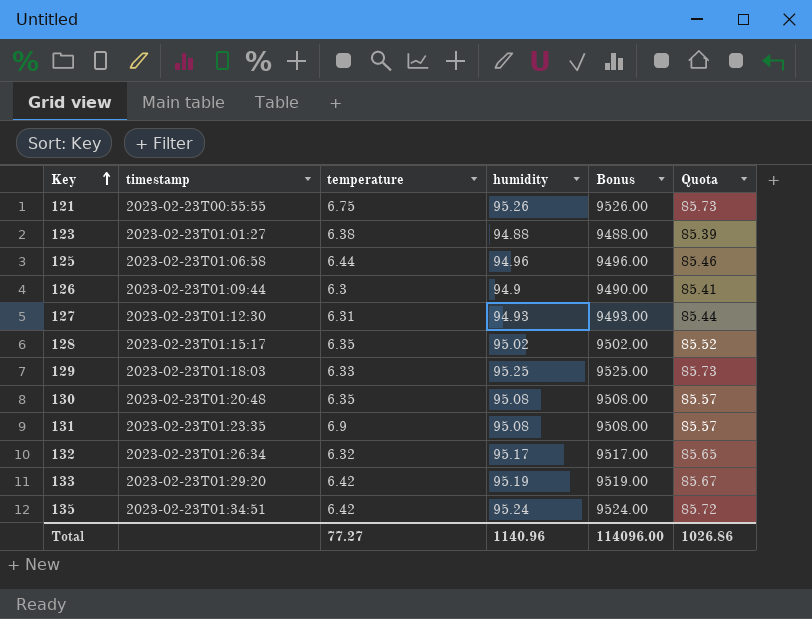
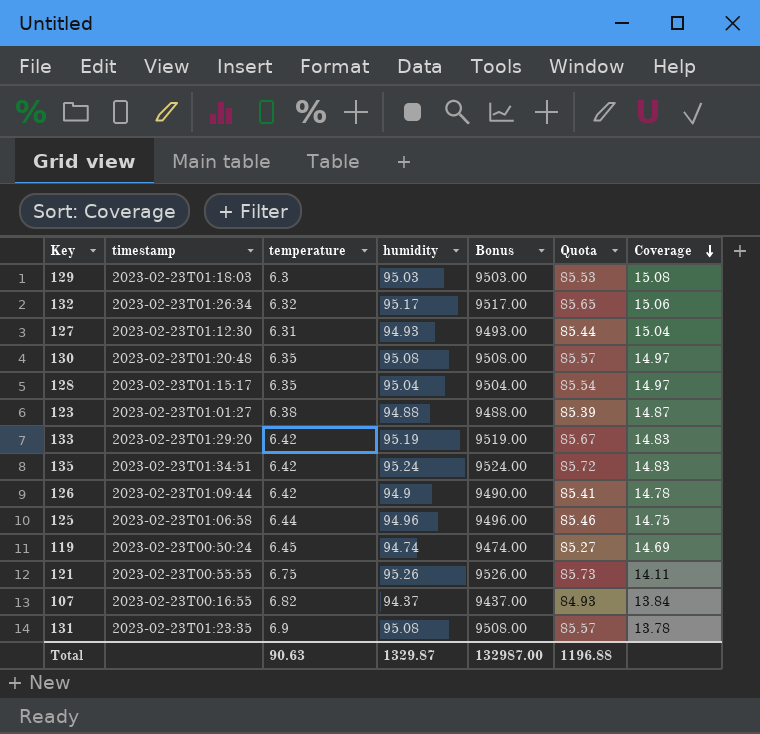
row order: Key ascending -> Coverage descending
column Coverage | formula: none -> [humidity] / [temperature]
129 | temperature: 6.33 -> 6.3
129 | humidity: 95.25 -> 95.03
129 | Bonus: 9525.00 -> 9503.00
129 | Quota: 85.73 -> 85.53
128 | humidity: 95.02 -> 95.04
128 | Bonus: 9502.00 -> 9504.00
128 | Quota: 85.52 -> 85.54
126 | temperature: 6.3 -> 6.42
row 119: none -> 2023-02-23T00:50:24 | 6.45 | 94.74 | 9474.00 | 85.27 | 14.69
row 107: none -> 2023-02-23T00:16:55 | 6.82 | 94.37 | 9437.00 | 84.93 | 13.84
Total | temperature: 77.27 -> 90.63
Total | humidity: 1140.96 -> 1329.87
Total | Bonus: 114096.00 -> 132987.00
Total | Quota: 1026.86 -> 1196.88

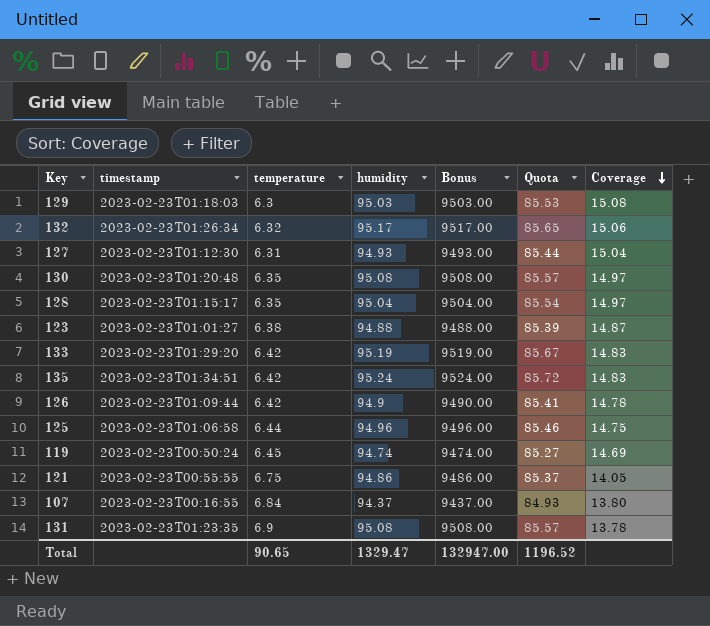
121 | humidity: 95.26 -> 94.86
121 | Bonus: 9526.00 -> 9486.00
121 | Quota: 85.73 -> 85.37
121 | Coverage: 14.11 -> 14.05
107 | temperature: 6.82 -> 6.84
107 | Coverage: 13.84 -> 13.80
Total | temperature: 90.63 -> 90.65
Total | humidity: 1329.87 -> 1329.47
Total | Bonus: 132987.00 -> 132947.00
Total | Quota: 1196.88 -> 1196.52

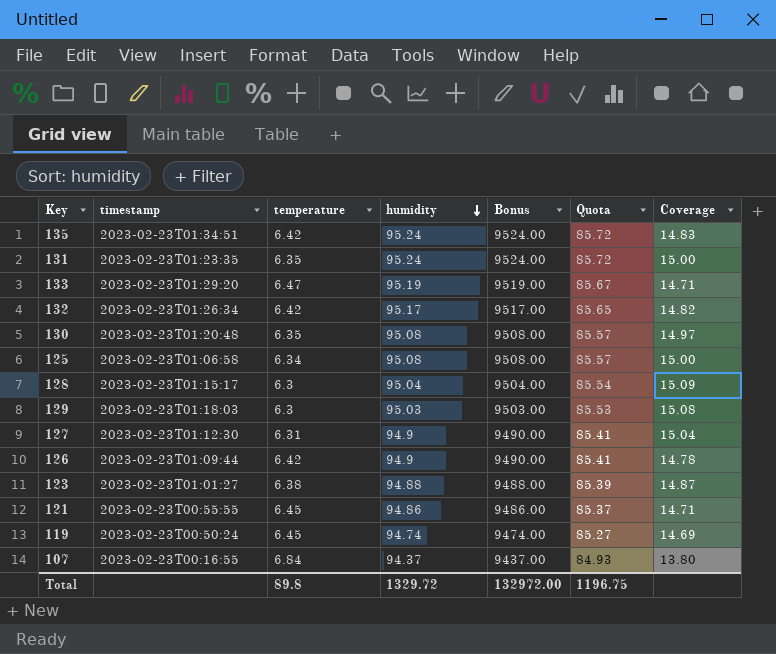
row order: Coverage descending -> humidity descending
131 | temperature: 6.9 -> 6.35
131 | humidity: 95.08 -> 95.24
131 | Bonus: 9508.00 -> 9524.00
131 | Quota: 85.57 -> 85.72
131 | Coverage: 13.78 -> 15.00
133 | temperature: 6.42 -> 6.47
133 | Coverage: 14.83 -> 14.71
132 | temperature: 6.32 -> 6.42
132 | Coverage: 15.06 -> 14.82
125 | temperature: 6.44 -> 6.34
125 | humidity: 94.96 -> 95.08
125 | Bonus: 9496.00 -> 9508.00
125 | Quota: 85.46 -> 85.57
125 | Coverage: 14.75 -> 15.00
128 | temperature: 6.35 -> 6.3
128 | Coverage: 14.97 -> 15.09
127 | humidity: 94.93 -> 94.9
127 | Bonus: 9493.00 -> 9490.00
127 | Quota: 85.44 -> 85.41
121 | temperature: 6.75 -> 6.45
121 | Coverage: 14.05 -> 14.71
Total | temperature: 90.65 -> 89.8
Total | humidity: 1329.47 -> 1329.72
Total | Bonus: 132947.00 -> 132972.00
Total | Quota: 1196.52 -> 1196.75

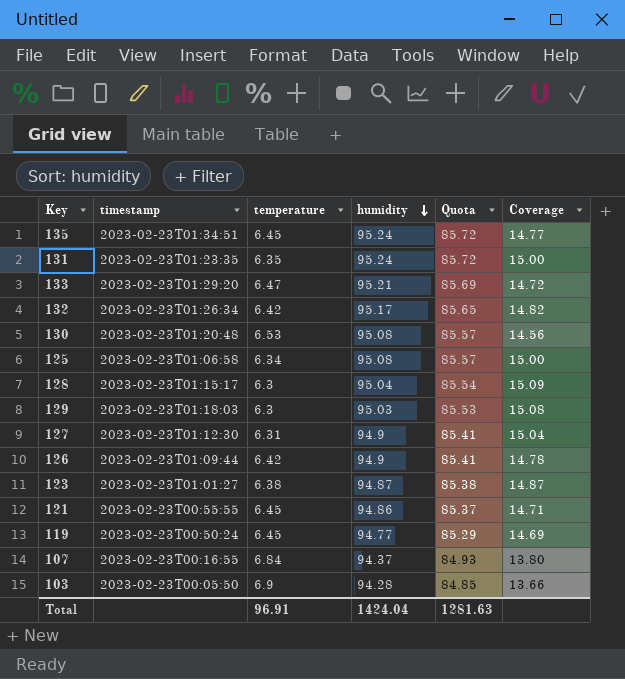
column Bonus | formula: [humidity] * 100 -> none
135 | temperature: 6.42 -> 6.45
135 | Coverage: 14.83 -> 14.77
133 | humidity: 95.19 -> 95.21
133 | Quota: 85.67 -> 85.69
133 | Coverage: 14.71 -> 14.72
130 | temperature: 6.35 -> 6.53
130 | Coverage: 14.97 -> 14.56
123 | humidity: 94.88 -> 94.87
123 | Quota: 85.39 -> 85.38
119 | humidity: 94.74 -> 94.77
119 | Quota: 85.27 -> 85.29
row 103: none -> 2023-02-23T00:05:50 | 6.9 | 94.28 | 84.85 | 13.66
Total | temperature: 89.8 -> 96.91
Total | humidity: 1329.72 -> 1424.04
Total | Quota: 1196.75 -> 1281.63

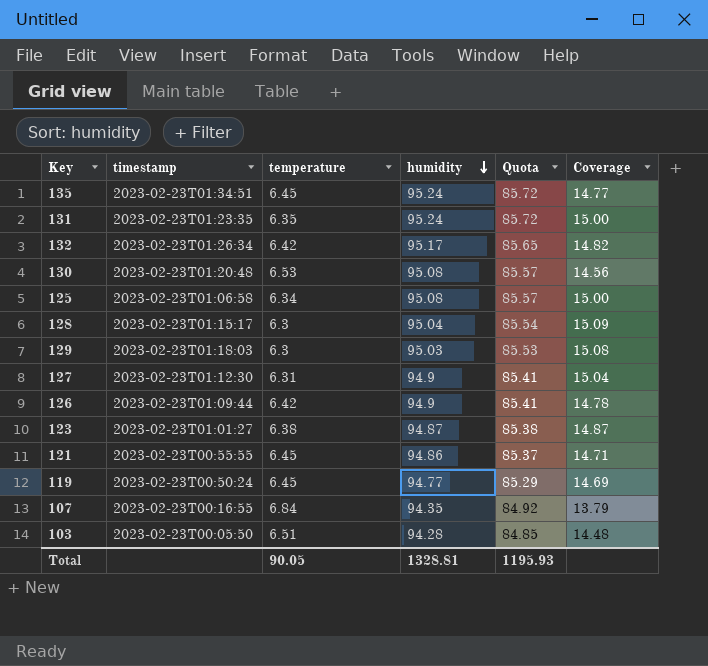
row 133: 2023-02-23T01:29:20 | 6.47 | 95.21 | 85.69 | 14.72 -> none
107 | humidity: 94.37 -> 94.35
107 | Quota: 84.93 -> 84.92
107 | Coverage: 13.80 -> 13.79
103 | temperature: 6.9 -> 6.51
103 | Coverage: 13.66 -> 14.48
Total | temperature: 96.91 -> 90.05
Total | humidity: 1424.04 -> 1328.81
Total | Quota: 1281.63 -> 1195.93

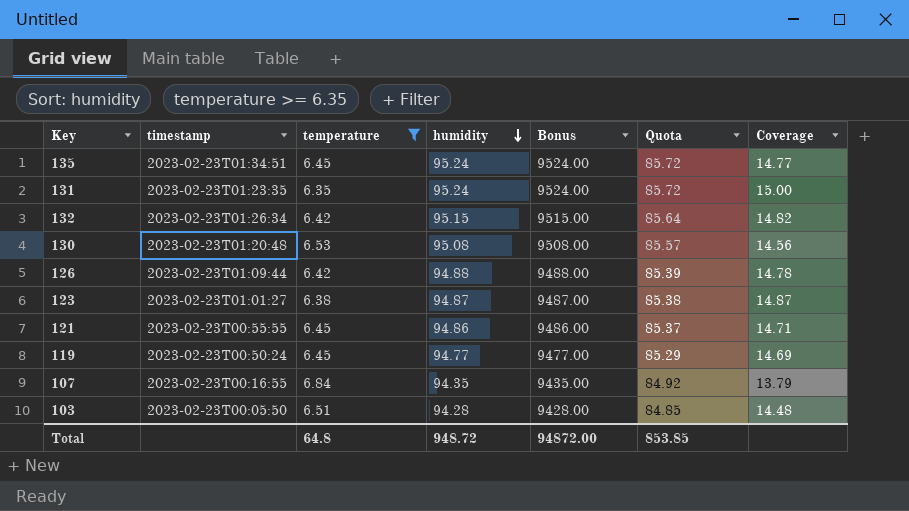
filter: none -> temperature >= 6.35
column Bonus | formula: none -> [humidity] * 100
132 | humidity: 95.17 -> 95.15
132 | Quota: 85.65 -> 85.64
126 | humidity: 94.9 -> 94.88
126 | Quota: 85.41 -> 85.39
Total | temperature: 90.05 -> 64.8
Total | humidity: 1328.81 -> 948.72
Total | Quota: 1195.93 -> 853.85

